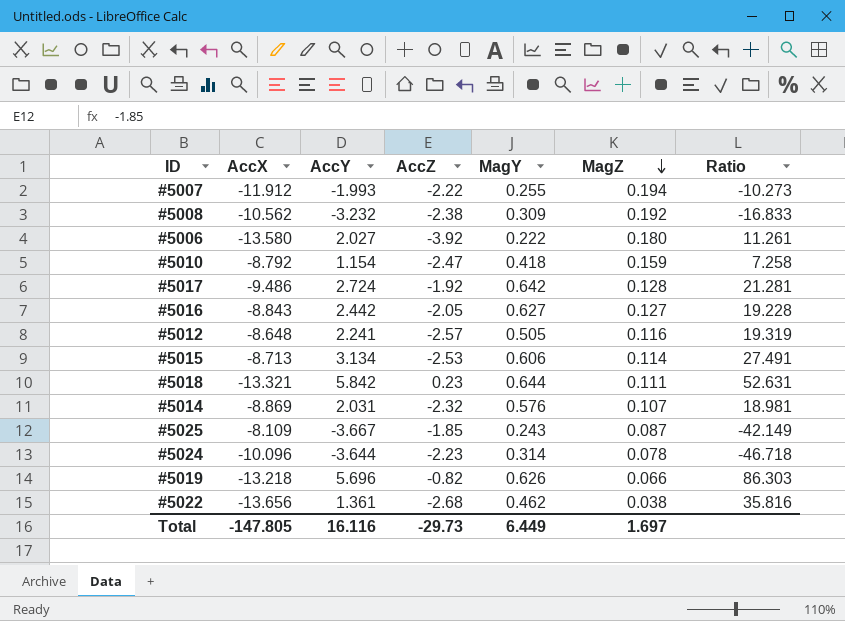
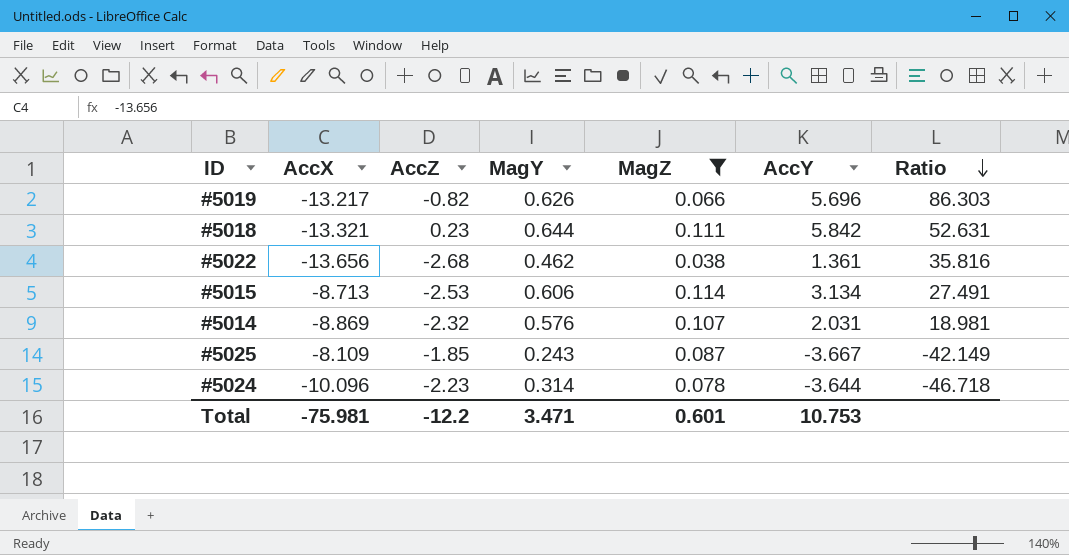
filter: none -> MagZ <= 0.114
row order: MagZ descending -> Ratio descending
column AccY | position: 3 -> 6
#5019 | AccX: -13.218 -> -13.217
Total | AccX: -147.805 -> -75.981
Total | AccZ: -29.73 -> -12.2
Total | MagY: 6.449 -> 3.471
Total | MagZ: 1.697 -> 0.601
Total | AccY: 16.116 -> 10.753

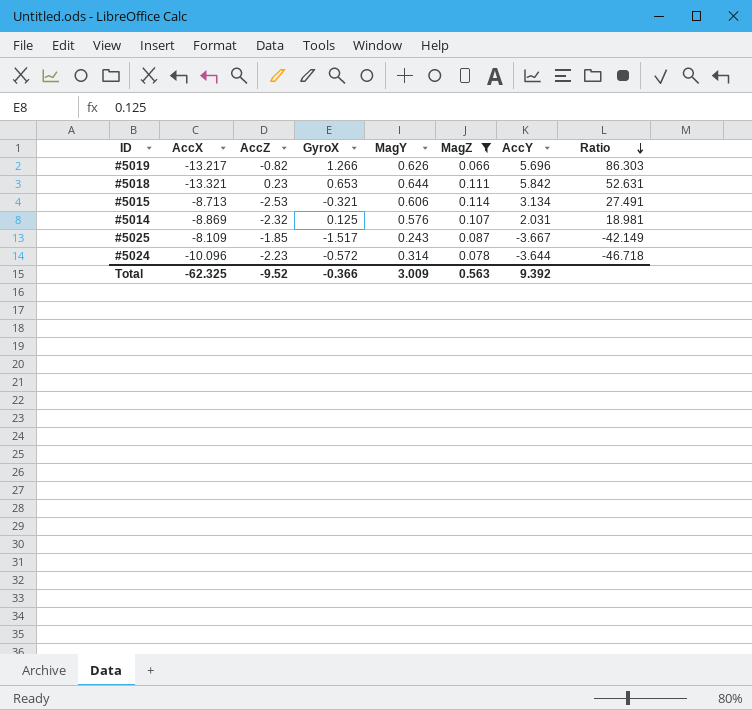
column GyroX | position: none -> 4
row #5022: -13.656 | -2.68 | 0.462 | 0.038 | 1.361 | 35.816 -> none
Total | AccX: -75.981 -> -62.325
Total | AccZ: -12.2 -> -9.52
Total | MagY: 3.471 -> 3.009
Total | MagZ: 0.601 -> 0.563
Total | AccY: 10.753 -> 9.392

